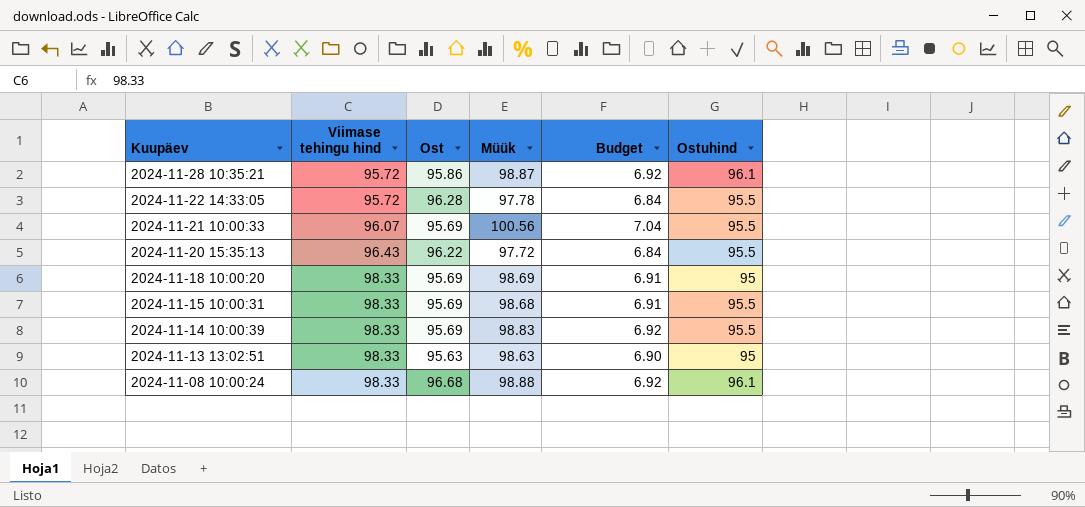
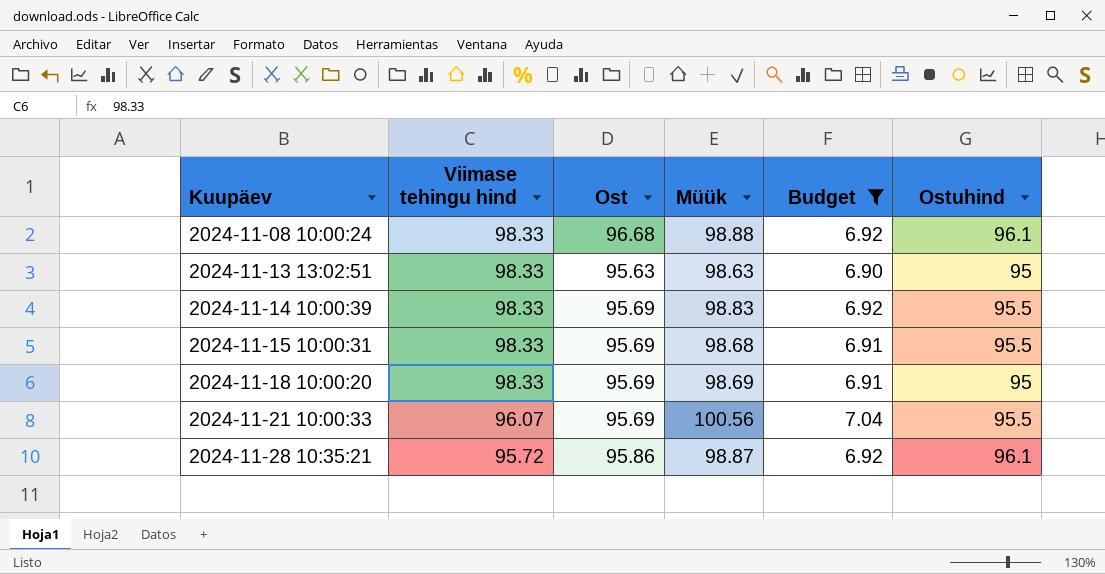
filter: none -> Budget != 6.84
row order: Kuupäev descending -> Kuupäev ascending

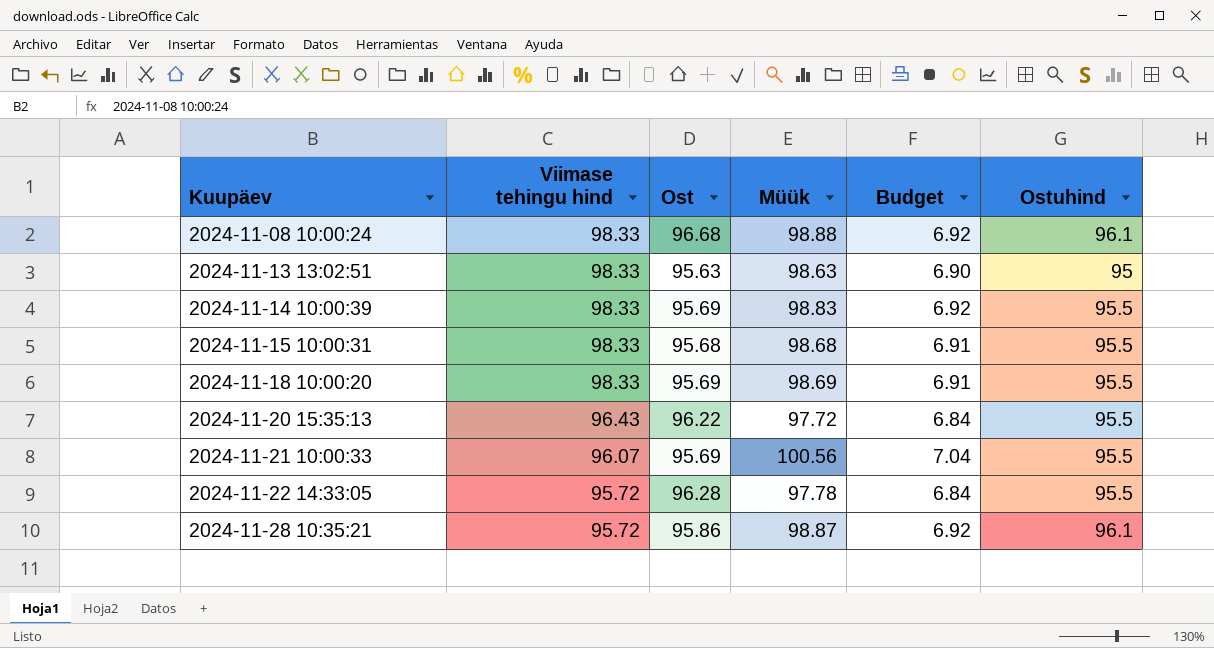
filter: Budget != 6.84 -> none
2024-11-15 10:00:31 | Ost: 95.69 -> 95.68
2024-11-18 10:00:20 | Ostuhind: 95 -> 95.5

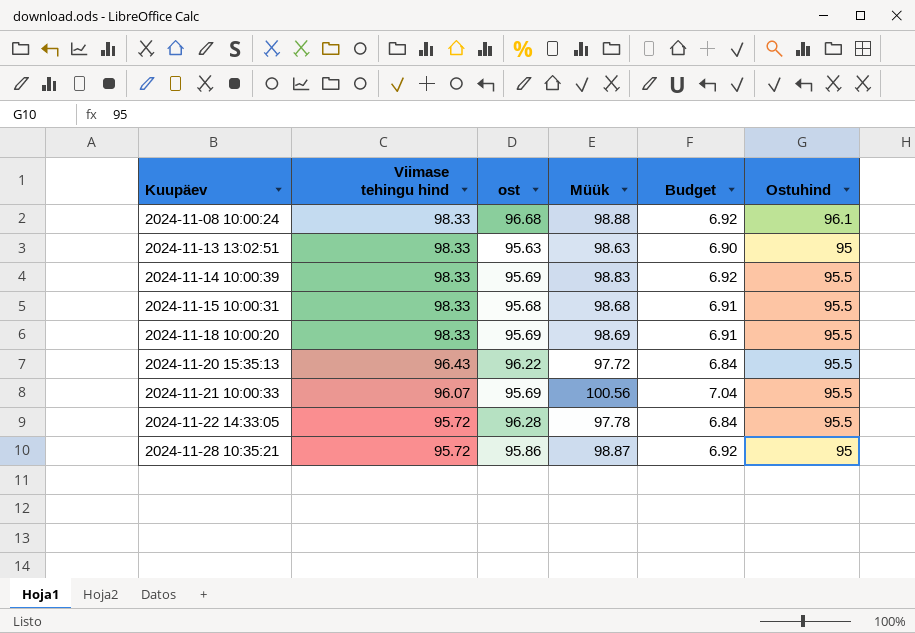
column name: Ost -> ost
2024-11-28 10:35:21 | Ostuhind: 96.1 -> 95

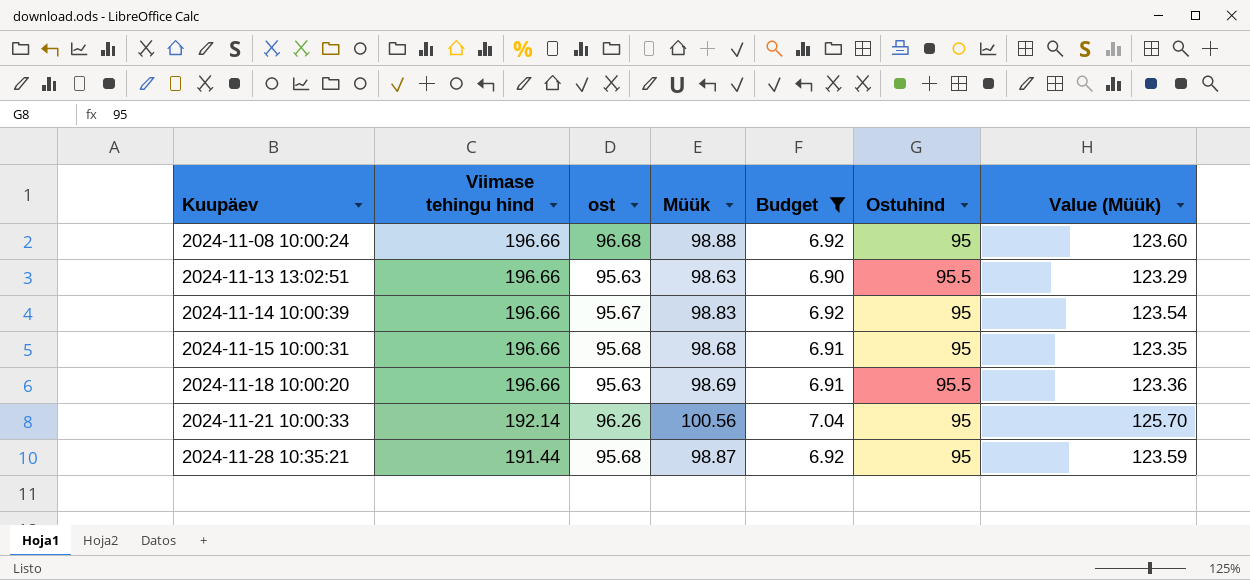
filter: none -> Budget != 6.84
column Value (Müük) | formula: none -> [Müük] * 1.25
2024-11-08 10:00:24 | Viimase tehingu hind: 98.33 -> 196.66
2024-11-08 10:00:24 | Ostuhind: 96.1 -> 95
2024-11-13 13:02:51 | Viimase tehingu hind: 98.33 -> 196.66
2024-11-13 13:02:51 | Ostuhind: 95 -> 95.5
2024-11-14 10:00:39 | Viimase tehingu hind: 98.33 -> 196.66
2024-11-14 10:00:39 | ost: 95.69 -> 95.67
2024-11-14 10:00:39 | Ostuhind: 95.5 -> 95
2024-11-15 10:00:31 | Viimase tehingu hind: 98.33 -> 196.66
2024-11-15 10:00:31 | Ostuhind: 95.5 -> 95
2024-11-18 10:00:20 | Viimase tehingu hind: 98.33 -> 196.66
2024-11-18 10:00:20 | ost: 95.69 -> 95.63
2024-11-21 10:00:33 | Viimase tehingu hind: 96.07 -> 192.14
2024-11-21 10:00:33 | ost: 95.69 -> 96.26
2024-11-21 10:00:33 | Ostuhind: 95.5 -> 95
2024-11-28 10:35:21 | Viimase tehingu hind: 95.72 -> 191.44
2024-11-28 10:35:21 | ost: 95.86 -> 95.68

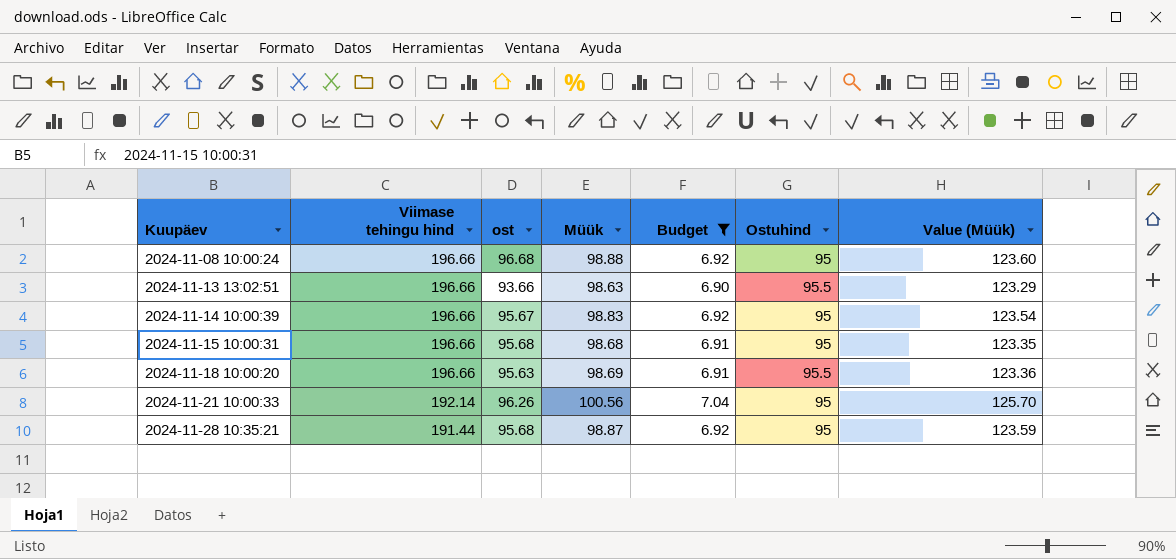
2024-11-13 13:02:51 | ost: 95.63 -> 93.66

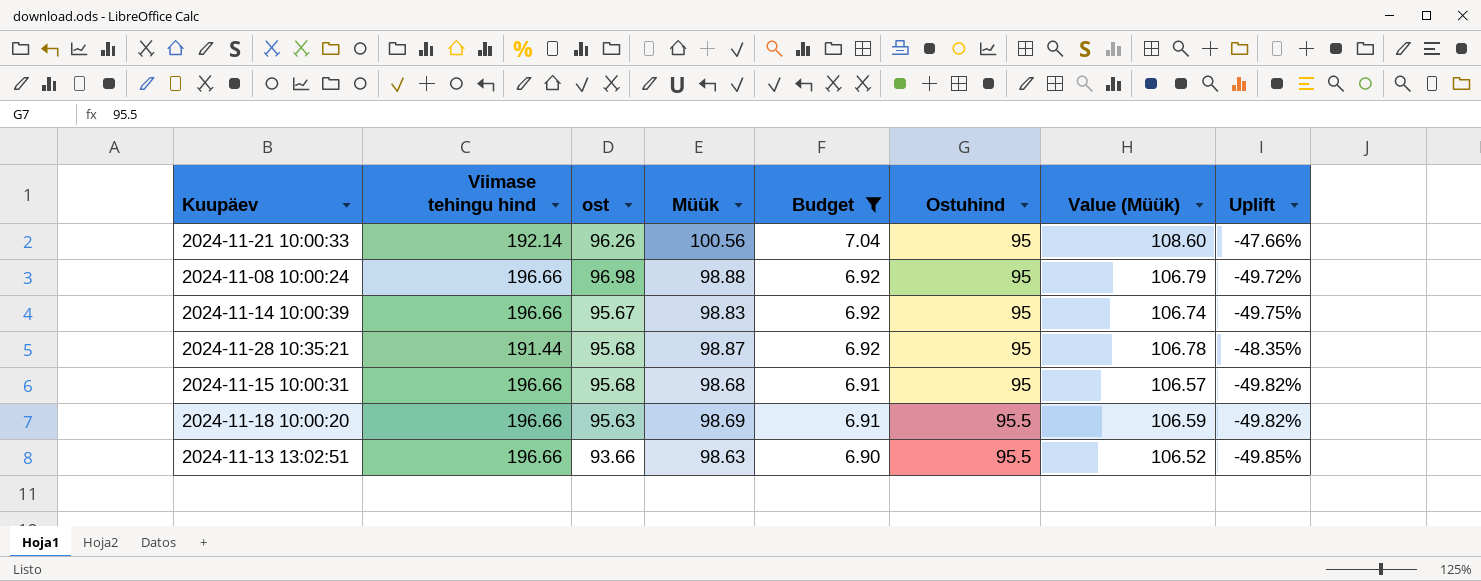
row order: Kuupäev ascending -> Budget descending
column Value (Müük) | formula: [Müük] * 1.25 -> [Müük] * 1.08
column Uplift | formula: none -> ([Müük] - [Viimase tehingu hind]) / [Viimase tehingu hind]
2024-11-08 10:00:24 | ost: 96.68 -> 96.98

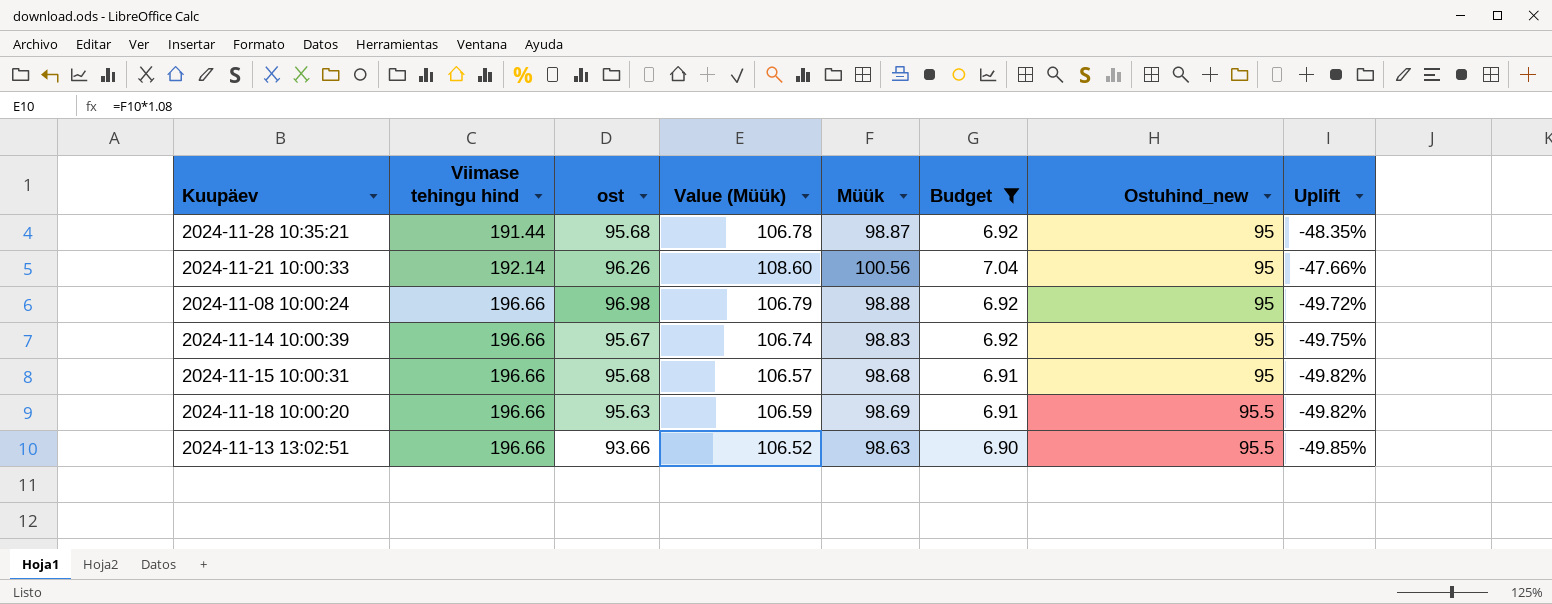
row order: Budget descending -> Viimase tehingu hind ascending
column Value (Müük) | position: 7 -> 4
column name: Ostuhind -> Ostuhind_new

